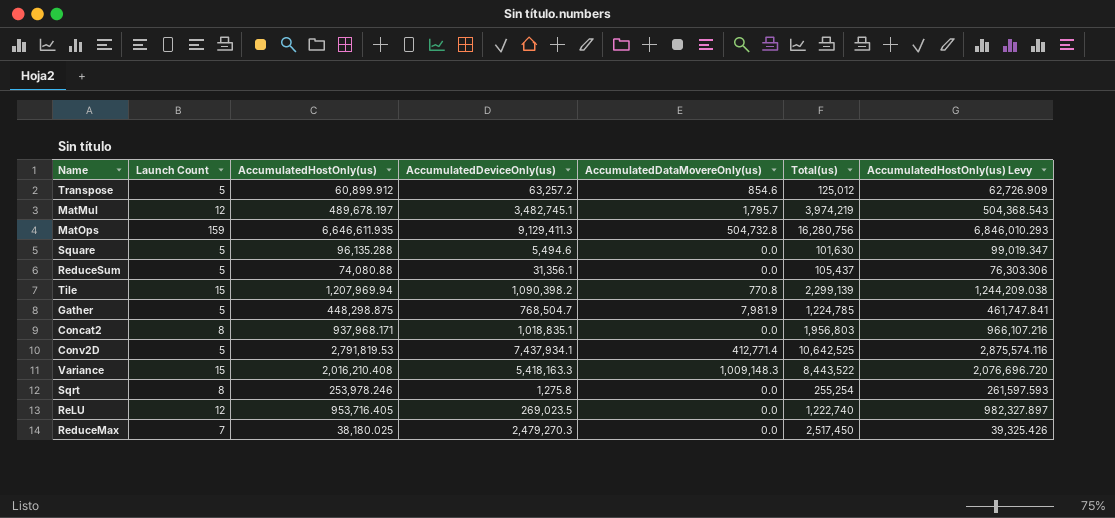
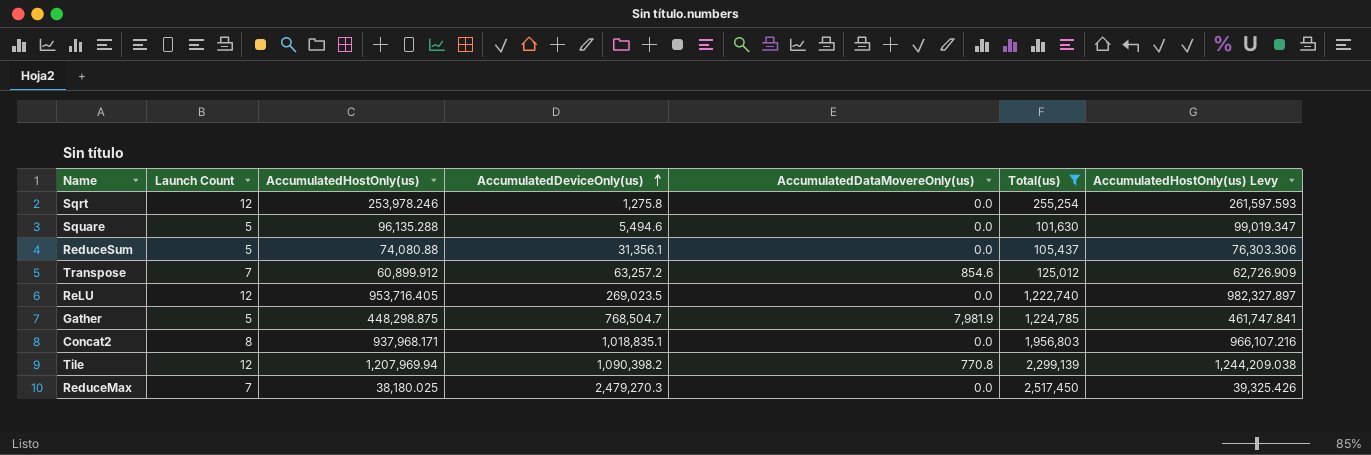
filter: none -> Total(us) <= 2,517,450
row order: none -> AccumulatedDeviceOnly(us) ascending
Sqrt | Launch Count: 8 -> 12
Transpose | Launch Count: 5 -> 7
Tile | Launch Count: 15 -> 12

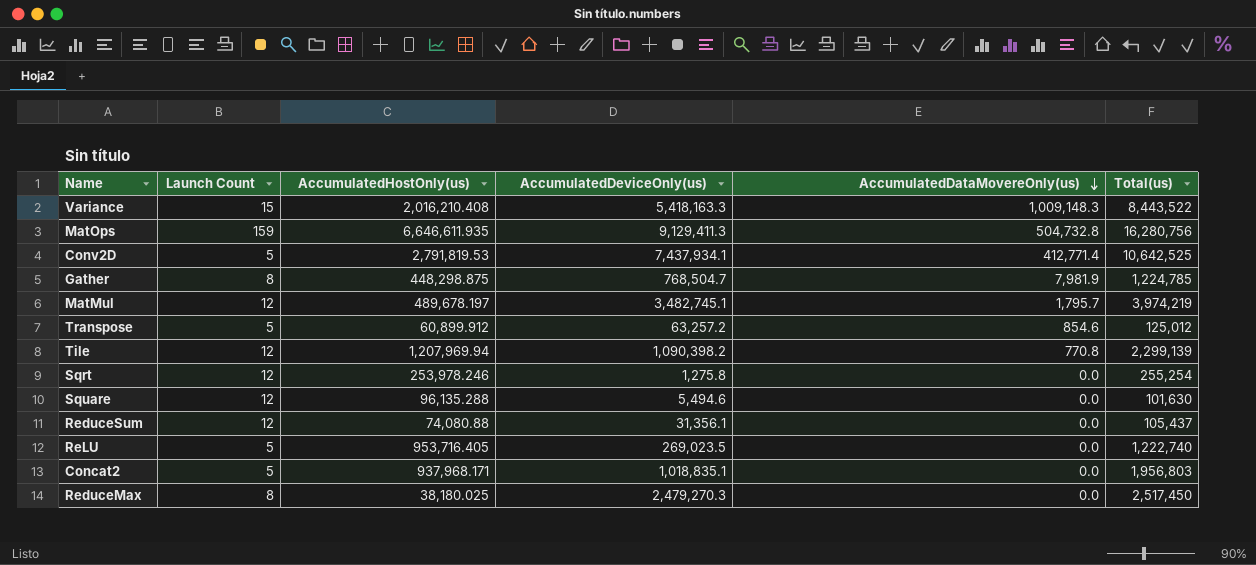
filter: Total(us) <= 2,517,450 -> none
row order: AccumulatedDeviceOnly(us) ascending -> AccumulatedDataMovereOnly(us) descending
column AccumulatedHostOnly(us) Levy | formula: [AccumulatedHostOnly(us)] * 1.03 -> none
Gather | Launch Count: 5 -> 8
Transpose | Launch Count: 7 -> 5
Square | Launch Count: 5 -> 12
ReduceSum | Launch Count: 5 -> 12
ReLU | Launch Count: 12 -> 5
Concat2 | Launch Count: 8 -> 5
ReduceMax | Launch Count: 7 -> 8

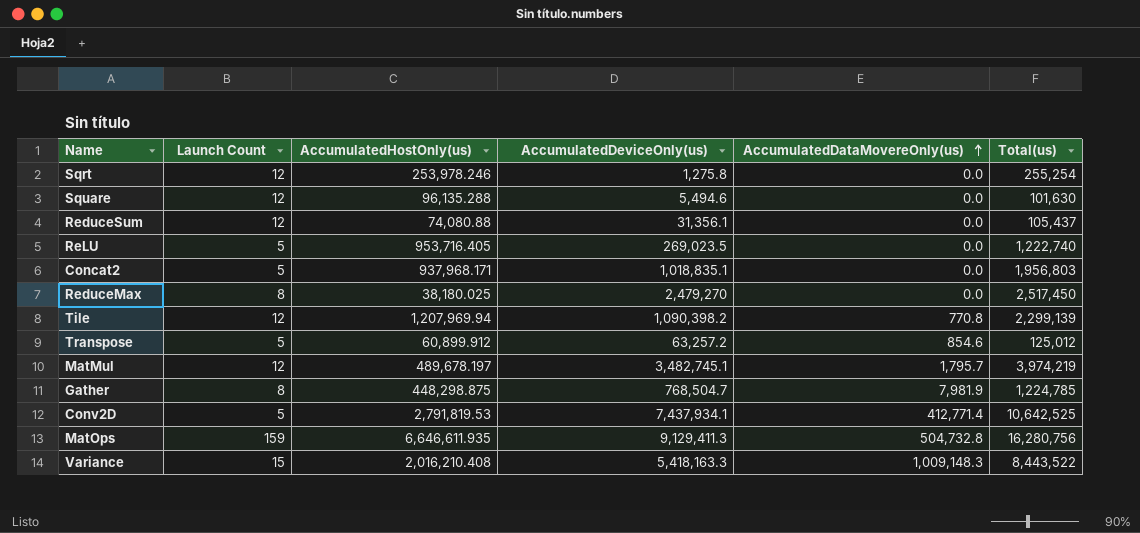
row order: AccumulatedDataMovereOnly(us) descending -> AccumulatedDataMovereOnly(us) ascending
ReduceMax | AccumulatedDeviceOnly(us): 2,479,270.3 -> 2,479,270

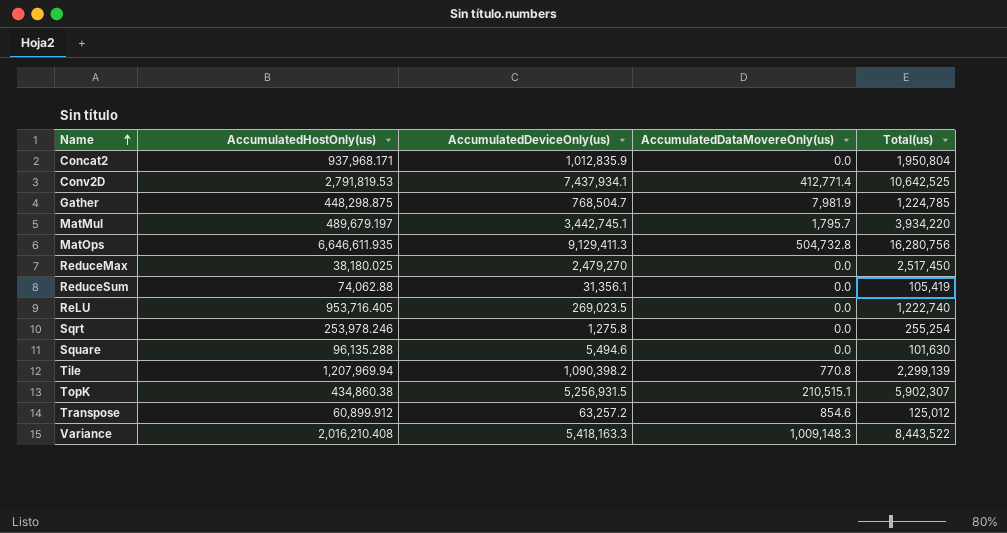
row order: AccumulatedDataMovereOnly(us) ascending -> Name ascending
column Launch Count | position: 2 -> none
Concat2 | AccumulatedDeviceOnly(us): 1,018,835.1 -> 1,012,835.9
Concat2 | Total(us): 1,956,803 -> 1,950,804
MatMul | AccumulatedHostOnly(us): 489,678.197 -> 489,679.197
MatMul | AccumulatedDeviceOnly(us): 3,482,745.1 -> 3,442,745.1
MatMul | Total(us): 3,974,219 -> 3,934,220
ReduceSum | AccumulatedHostOnly(us): 74,080.88 -> 74,062.88
ReduceSum | Total(us): 105,437 -> 105,419
row TopK: none -> 434,860.38 | 5,256,931.5 | 210,515.1 | 5,902,307

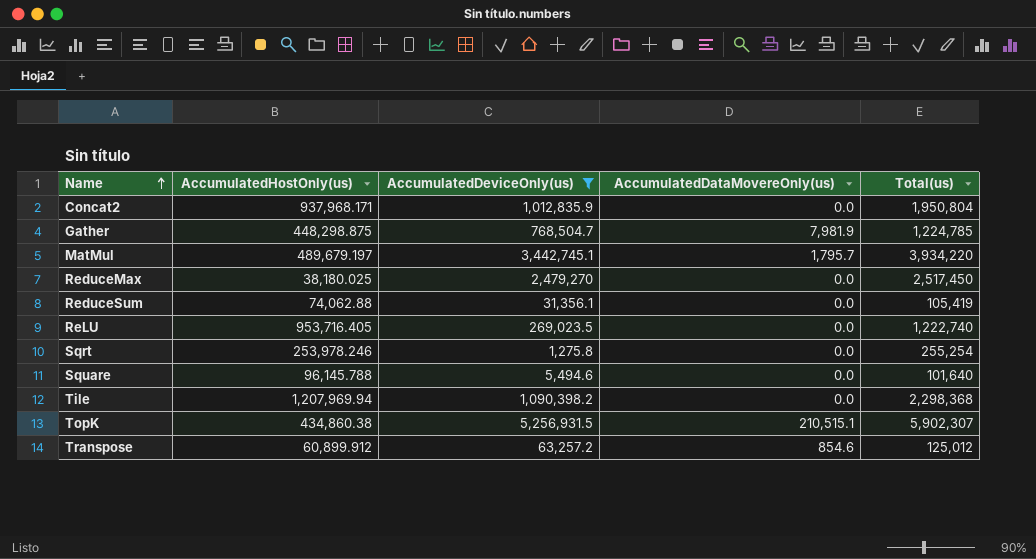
filter: none -> AccumulatedDeviceOnly(us) <= 5,256,931.5
Square | AccumulatedHostOnly(us): 96,135.288 -> 96,145.788
Square | Total(us): 101,630 -> 101,640
Tile | AccumulatedDataMovereOnly(us): 770.8 -> 0.0
Tile | Total(us): 2,299,139 -> 2,298,368

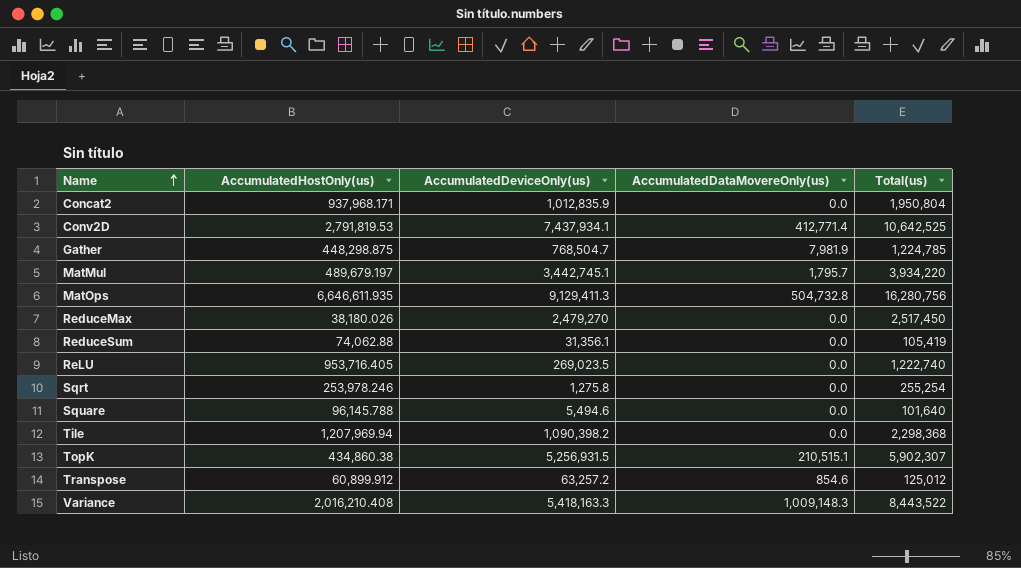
filter: AccumulatedDeviceOnly(us) <= 5,256,931.5 -> none
ReduceMax | AccumulatedHostOnly(us): 38,180.025 -> 38,180.026

